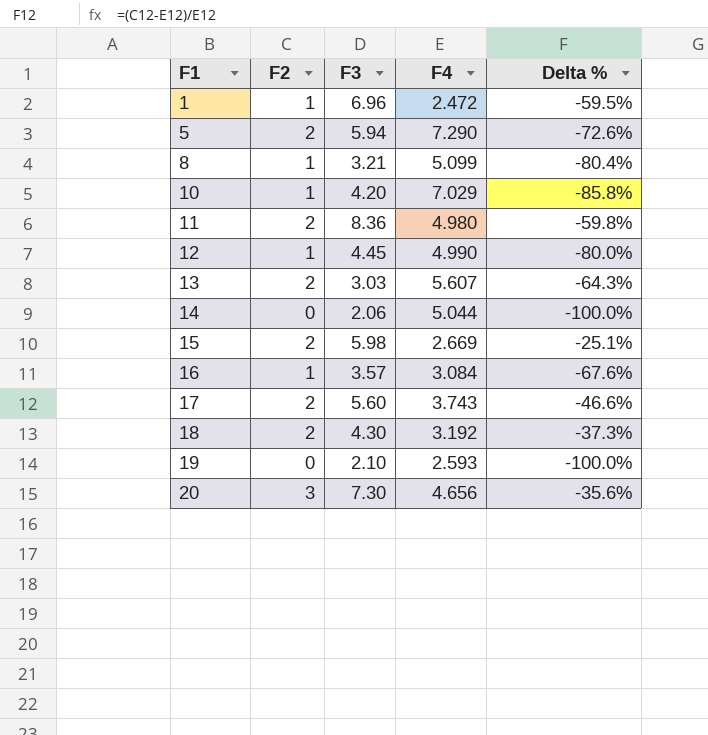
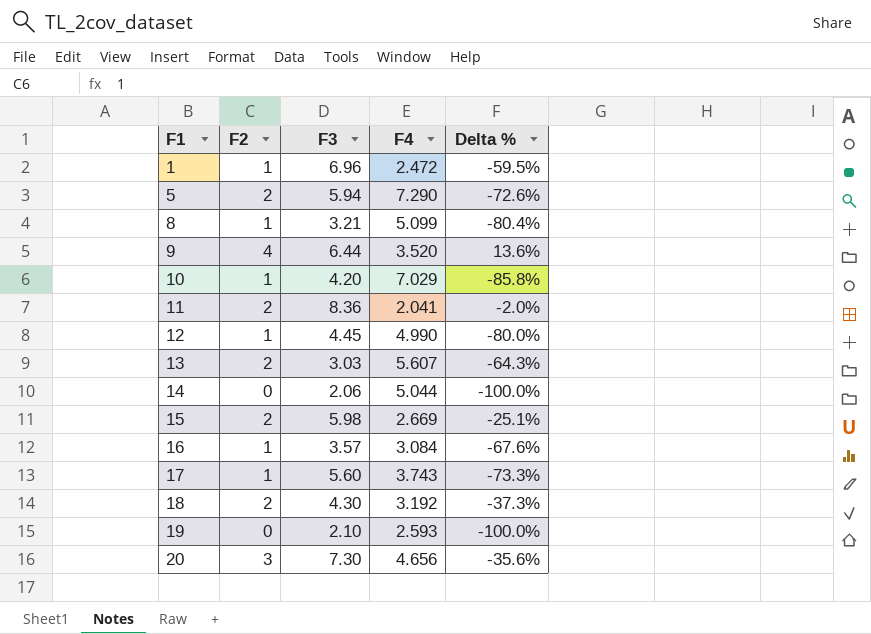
row 9: none -> 4 | 6.44 | 3.520 | 13.6%
11 | F4: 4.980 -> 2.041
11 | Delta %: -59.8% -> -2.0%
17 | F2: 2 -> 1
17 | Delta %: -46.6% -> -73.3%

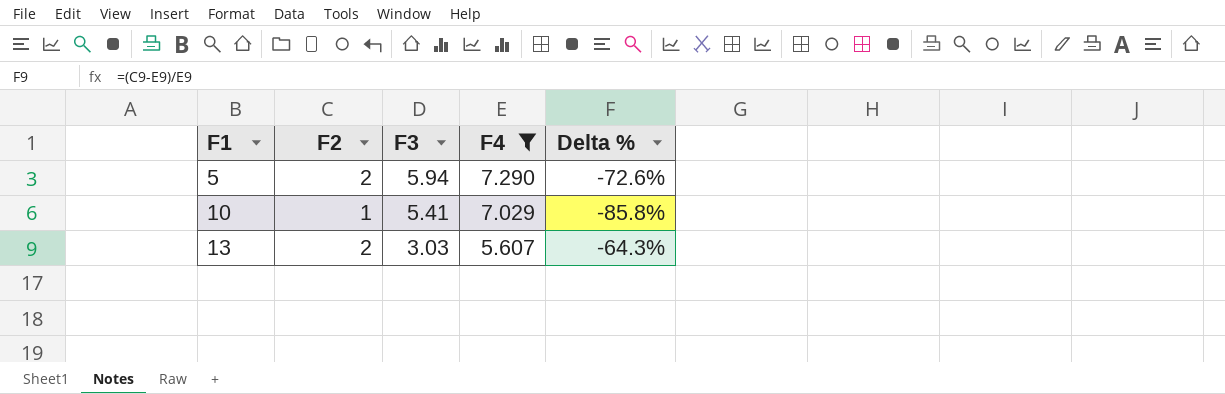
filter: none -> F4 >= 5.607
10 | F3: 4.20 -> 5.41

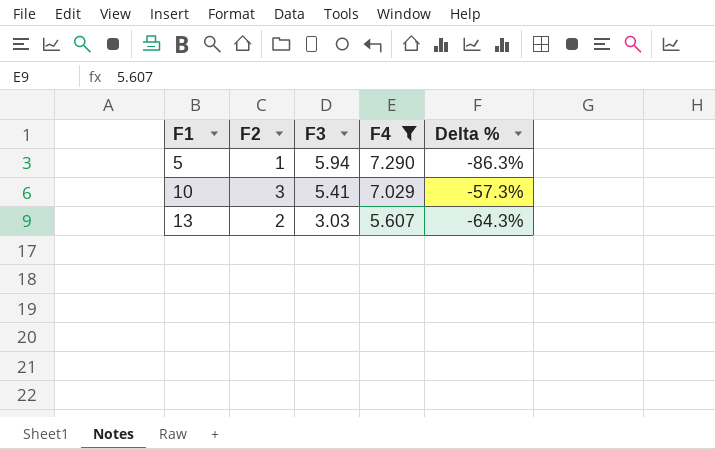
5 | F2: 2 -> 1
5 | Delta %: -72.6% -> -86.3%
10 | F2: 1 -> 3
10 | Delta %: -85.8% -> -57.3%

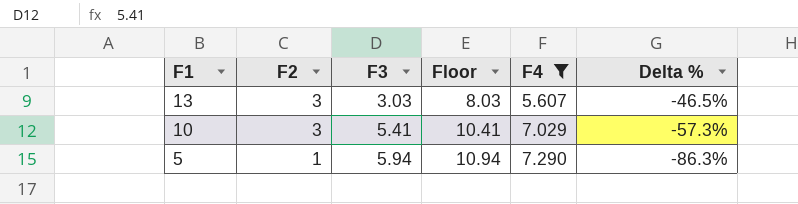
row order: F1 ascending -> F1 descending
column Floor | formula: none -> [F3] + 5
13 | F2: 2 -> 3
13 | Delta %: -64.3% -> -46.5%

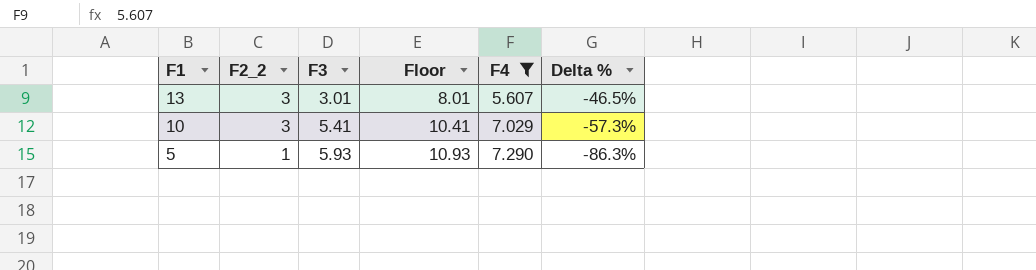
column name: F2 -> F2_2
13 | F3: 3.03 -> 3.01
13 | Floor: 8.03 -> 8.01
5 | F3: 5.94 -> 5.93
5 | Floor: 10.94 -> 10.93

